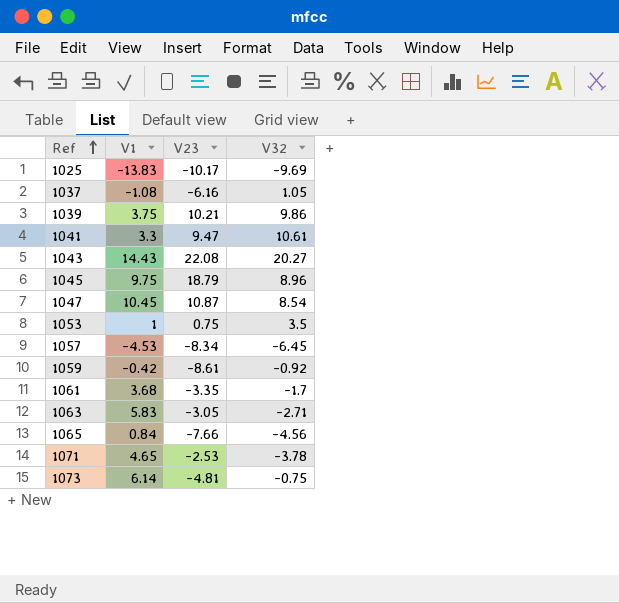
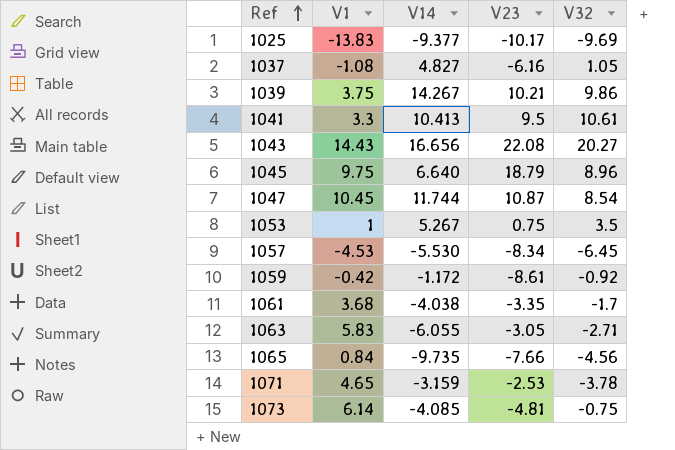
column V14 | position: none -> 3
1041 | V23: 9.47 -> 9.5

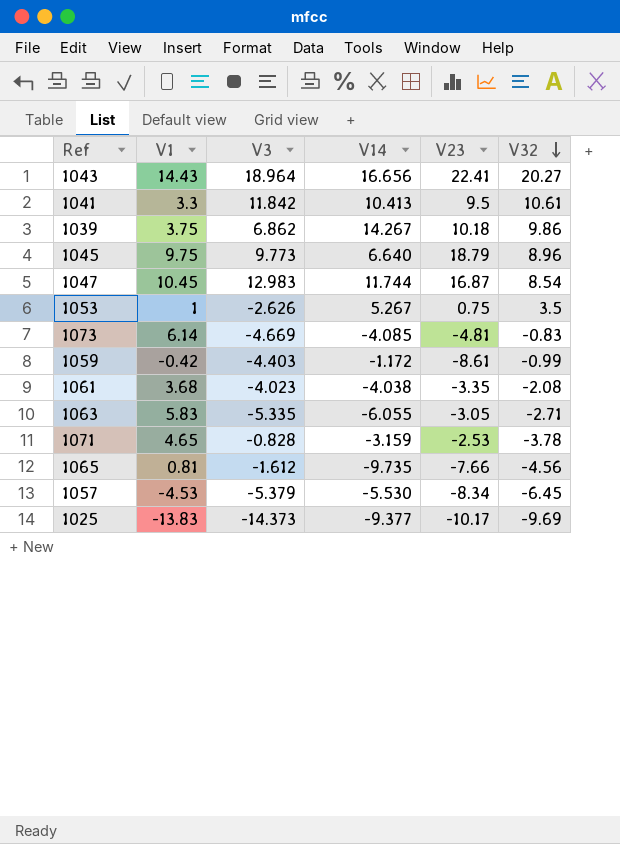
row order: Ref ascending -> V32 descending
column V3 | position: none -> 3
row 1037: -1.08 | 4.827 | -6.16 | 1.05 -> none
1043 | V23: 22.08 -> 22.41
1039 | V23: 10.21 -> 10.18
1047 | V23: 10.87 -> 16.87
1073 | V32: -0.75 -> -0.83
1059 | V32: -0.92 -> -0.99
1061 | V32: -1.7 -> -2.08
1065 | V1: 0.84 -> 0.81

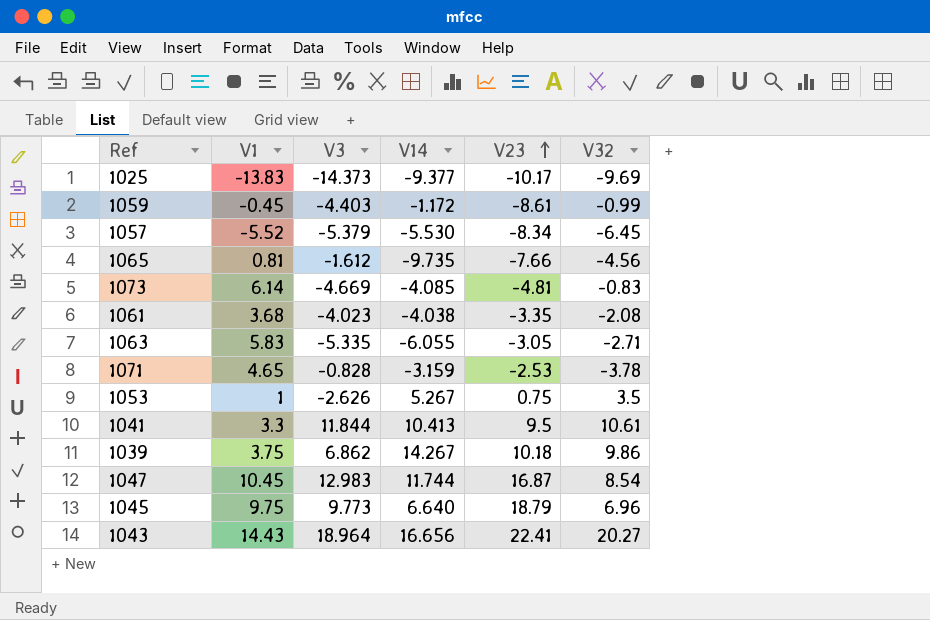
row order: V32 descending -> V23 ascending
1059 | V1: -0.42 -> -0.45
1057 | V1: -4.53 -> -5.52
1041 | V3: 11.842 -> 11.844
1045 | V32: 8.96 -> 6.96

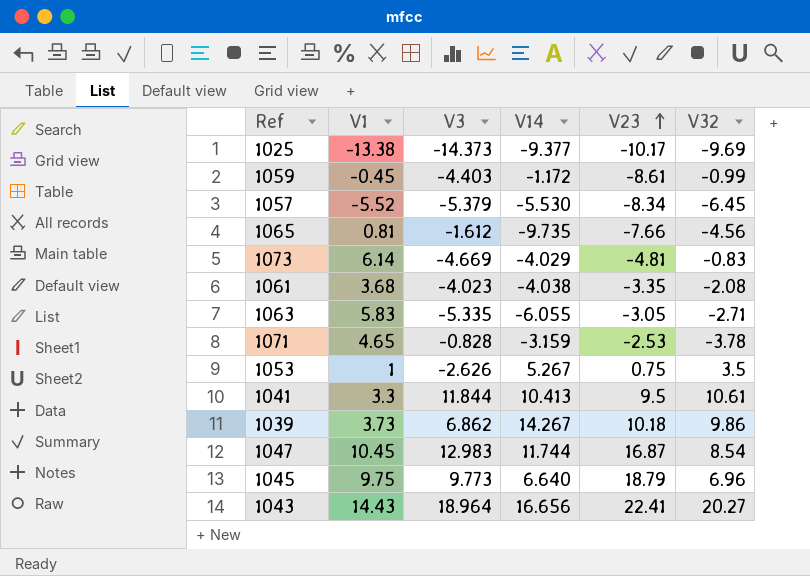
1025 | V1: -13.83 -> -13.38
1073 | V14: -4.085 -> -4.029
1039 | V1: 3.75 -> 3.73

